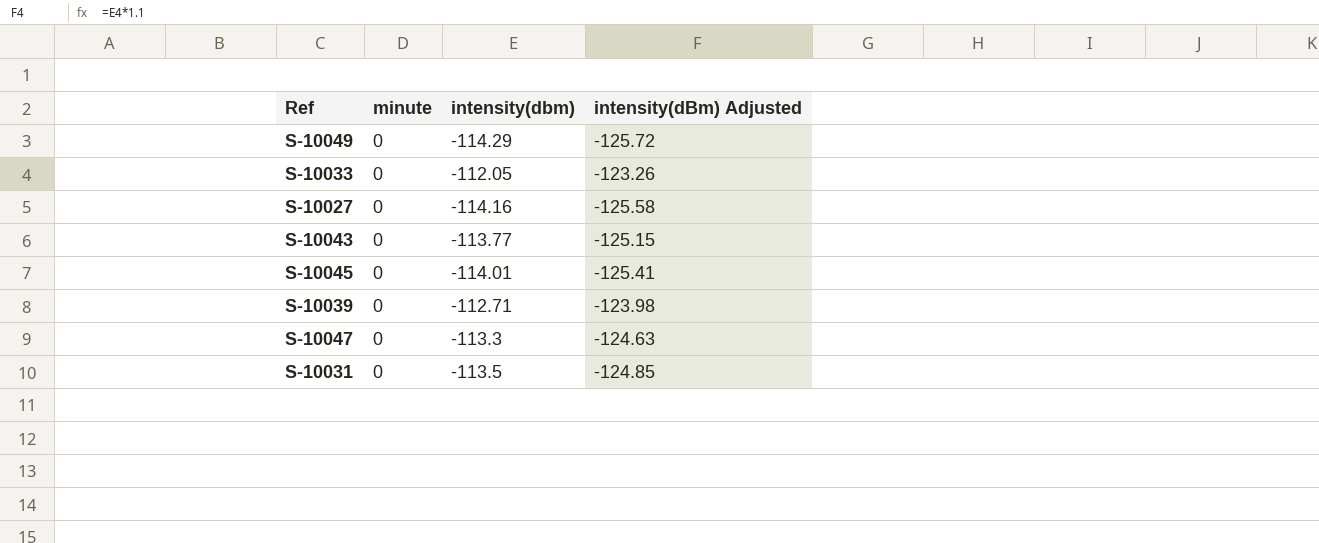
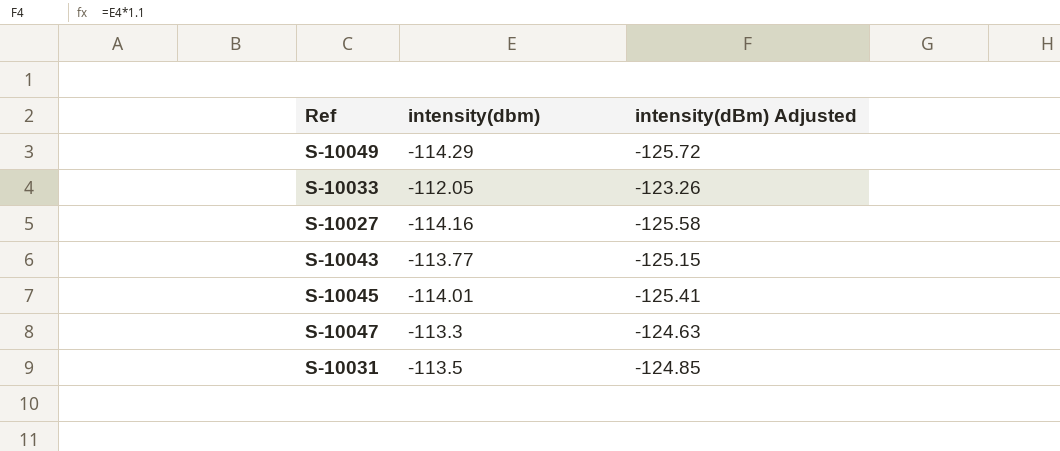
column minute | position: 2 -> none
row S-10039: 0 | -112.71 | -123.98 -> none

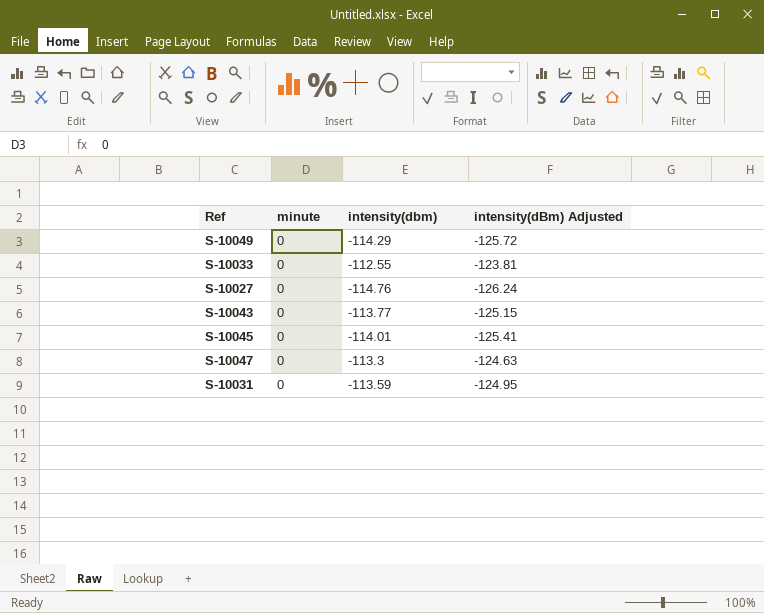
column minute | position: none -> 2
S-10033 | intensity(dbm): -112.05 -> -112.55
S-10033 | intensity(dBm) Adjusted: -123.26 -> -123.81
S-10027 | intensity(dbm): -114.16 -> -114.76
S-10027 | intensity(dBm) Adjusted: -125.58 -> -126.24
S-10031 | intensity(dbm): -113.5 -> -113.59
S-10031 | intensity(dBm) Adjusted: -124.85 -> -124.95

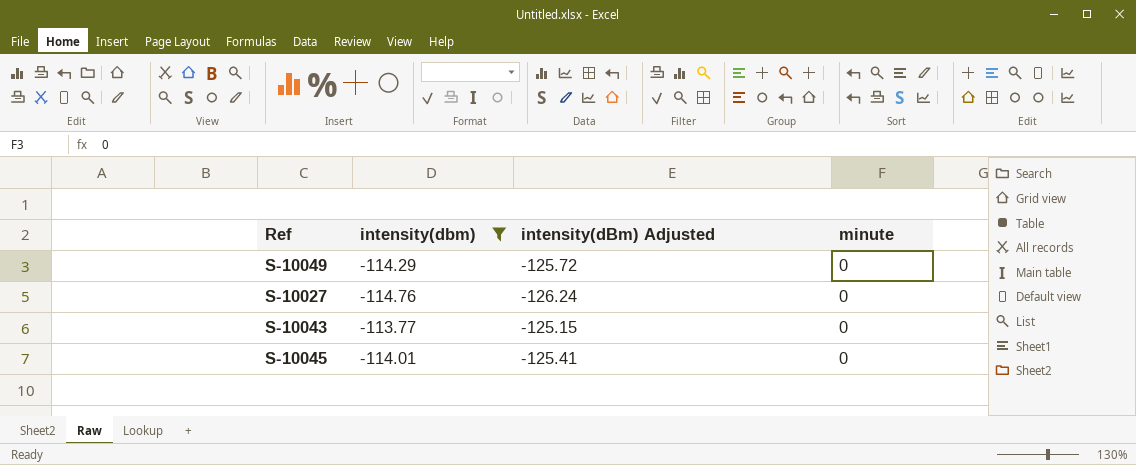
filter: none -> intensity(dbm) <= -113.77
column minute | position: 2 -> 4

